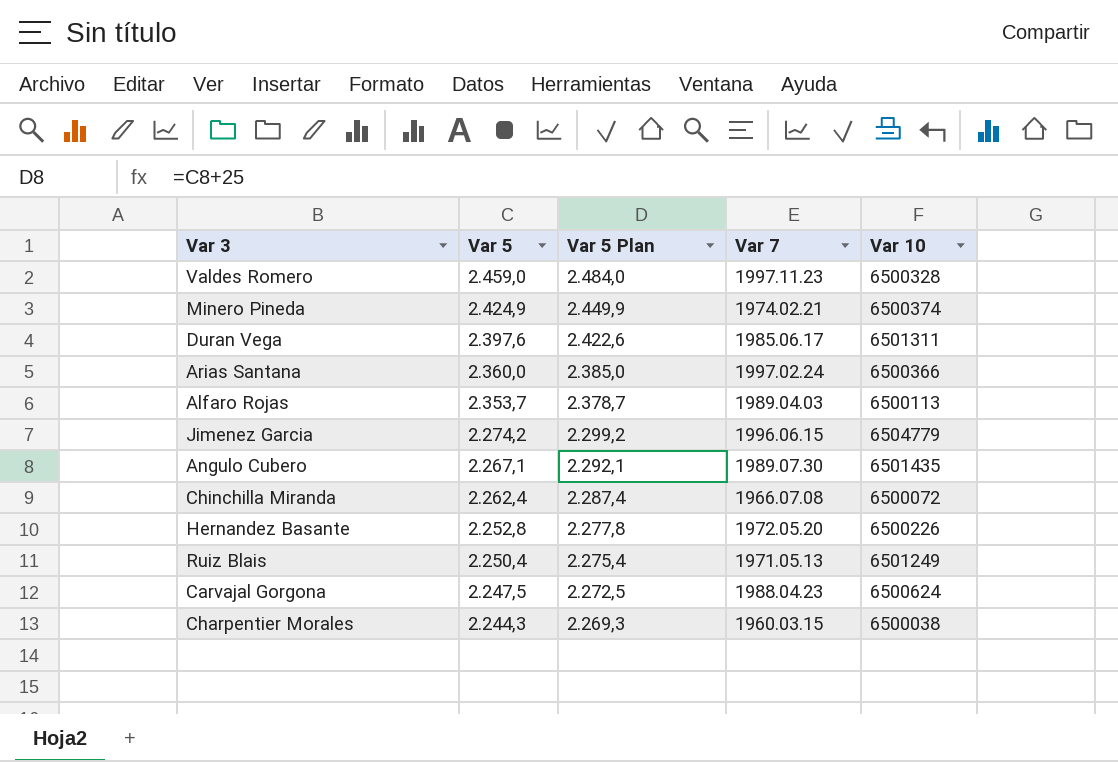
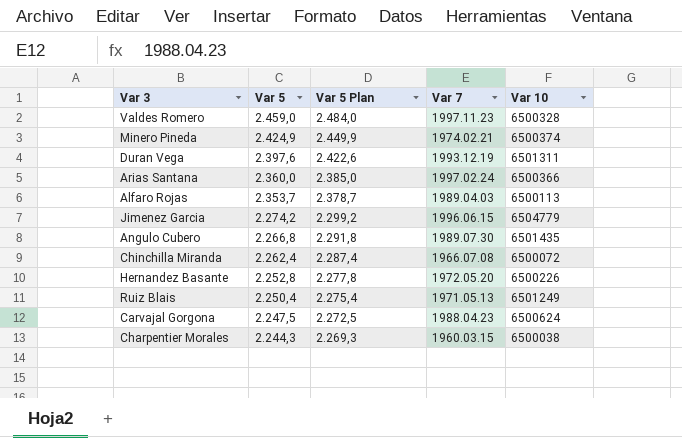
Duran Vega | Var 7: 1985.06.17 -> 1993.12.19
Angulo Cubero | Var 5: 2.267,1 -> 2.266,8
Angulo Cubero | Var 5 Plan: 2.292,1 -> 2.291,8

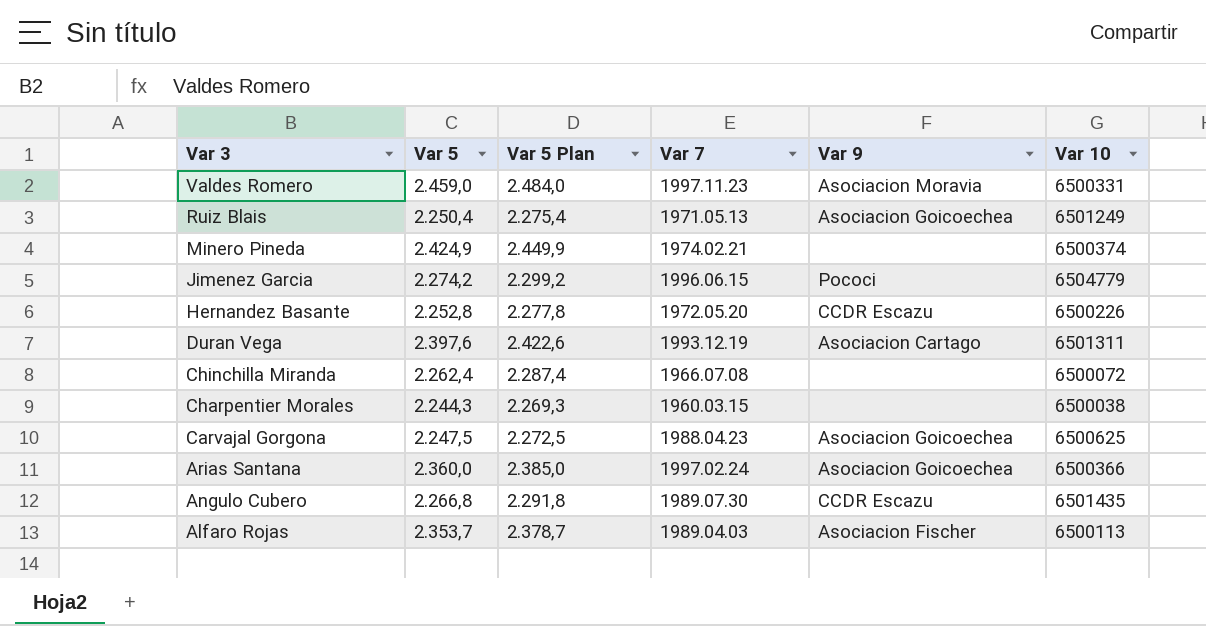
row order: Var 5 descending -> Var 3 descending
column Var 9 | position: none -> 5
Valdes Romero | Var 10: 6500328 -> 6500331
Carvajal Gorgona | Var 10: 6500624 -> 6500625

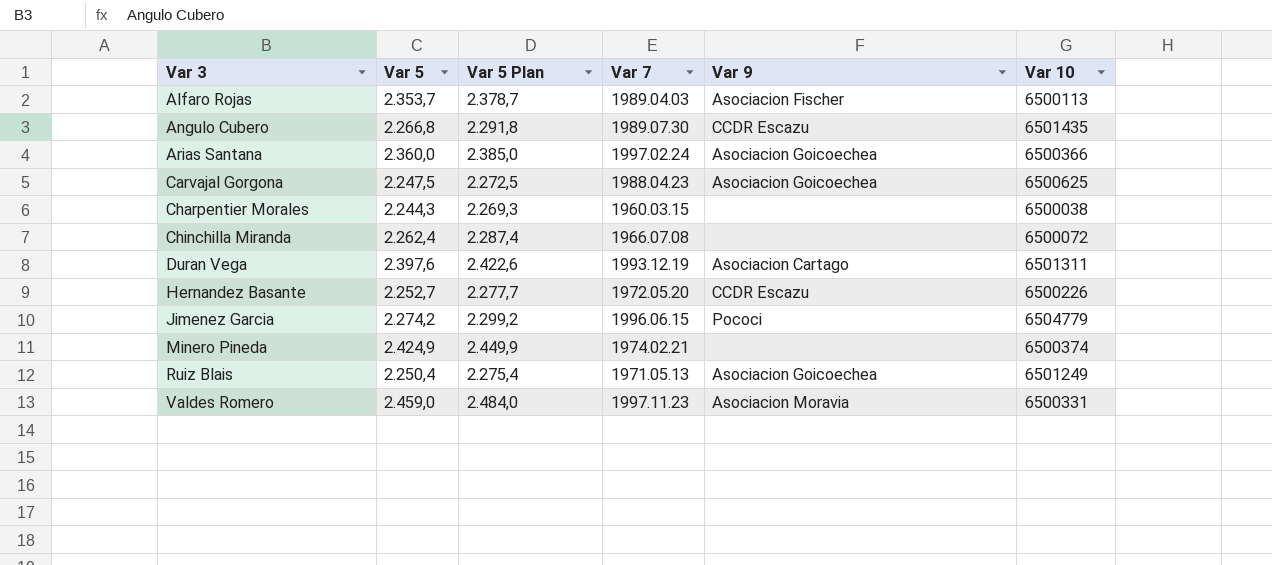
row order: Var 3 descending -> Var 3 ascending
Hernandez Basante | Var 5: 2.252,8 -> 2.252,7
Hernandez Basante | Var 5 Plan: 2.277,8 -> 2.277,7

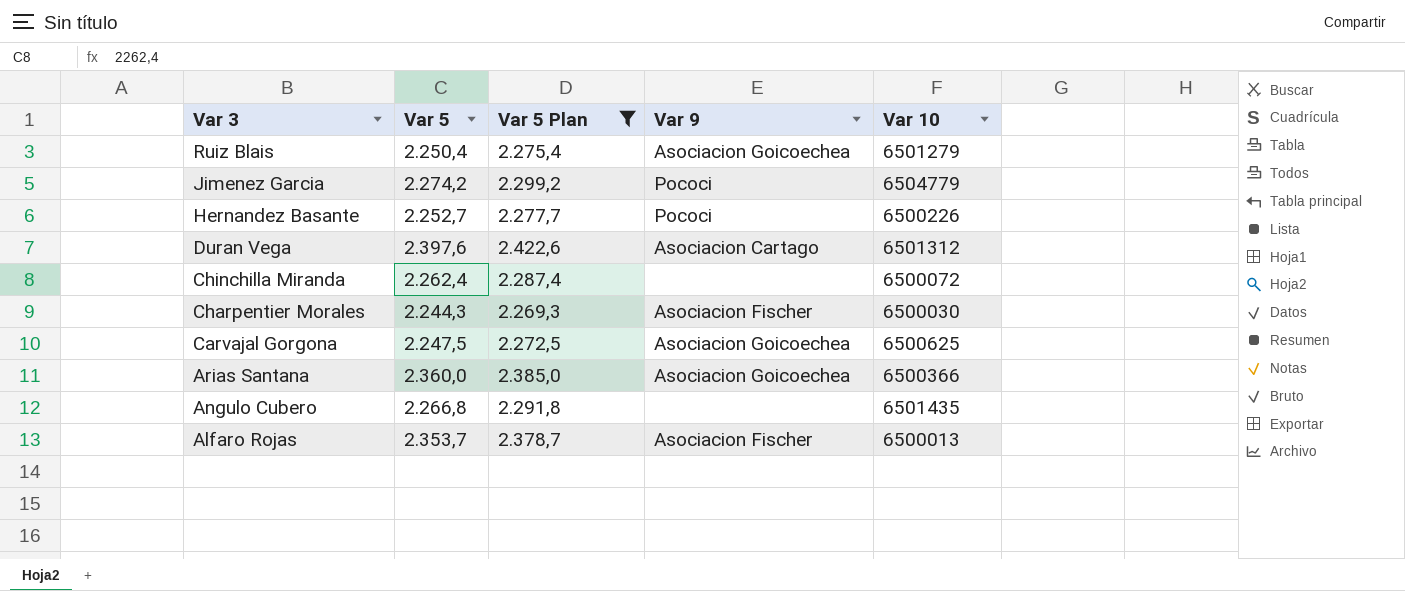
filter: none -> Var 5 Plan <= 2.422,6
row order: Var 3 ascending -> Var 3 descending
column Var 7 | position: 4 -> none
Ruiz Blais | Var 10: 6501249 -> 6501279
Hernandez Basante | Var 9: CCDR Escazu -> Pococi
Duran Vega | Var 10: 6501311 -> 6501312
Charpentier Morales | Var 9: none -> Asociacion Fischer
Charpentier Morales | Var 10: 6500038 -> 6500030
Angulo Cubero | Var 9: CCDR Escazu -> none
Alfaro Rojas | Var 10: 6500113 -> 6500013

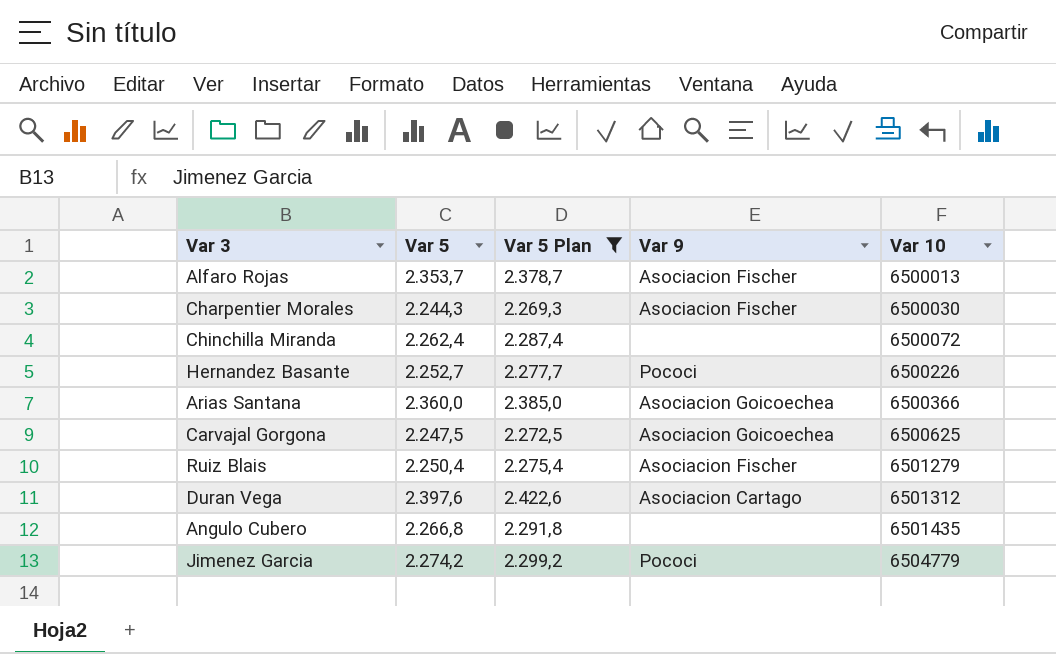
row order: Var 3 descending -> Var 10 ascending
Ruiz Blais | Var 9: Asociacion Goicoechea -> Asociacion Fischer

